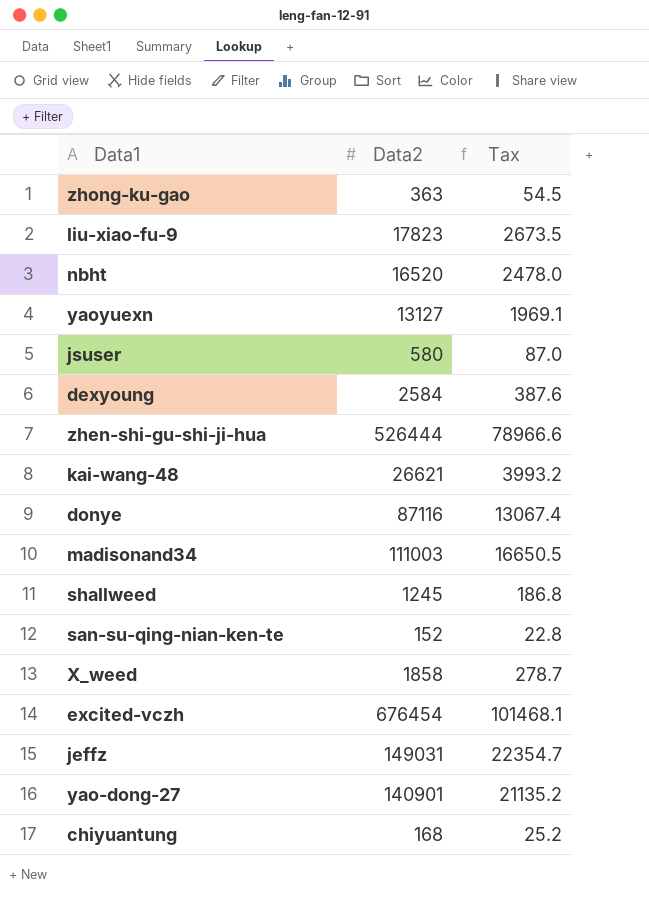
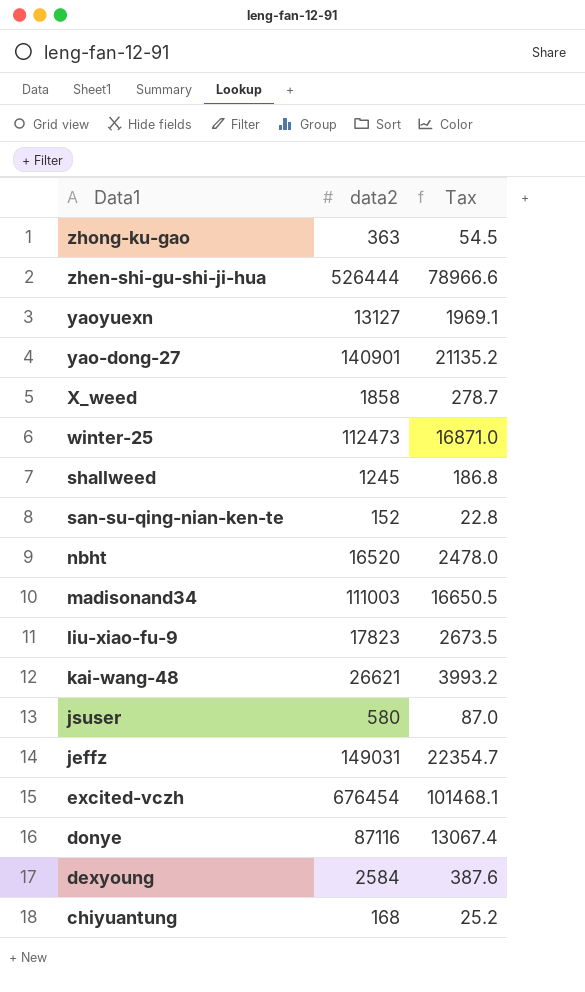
row order: none -> Data1 descending
column name: Data2 -> data2
row winter-25: none -> 112473 | 16871.0

